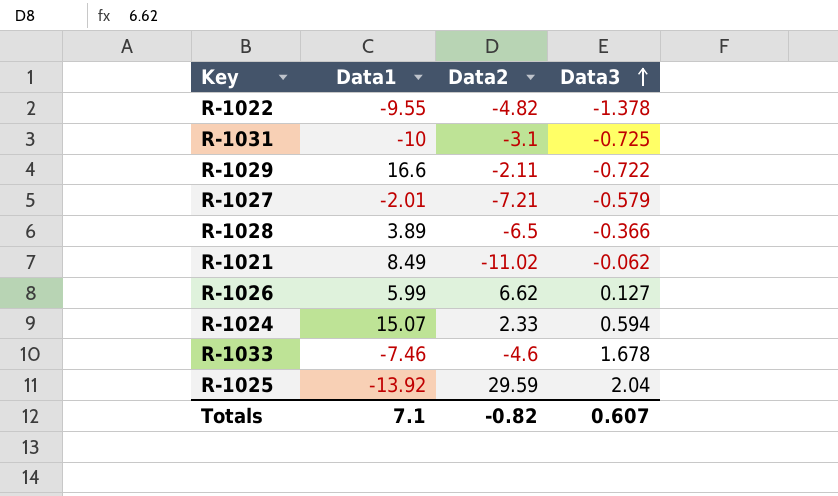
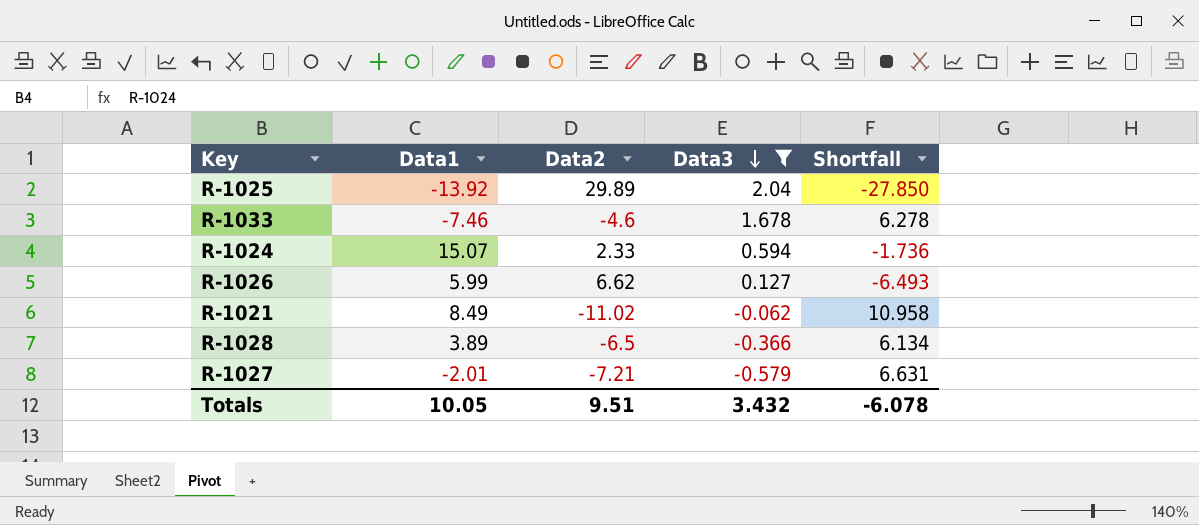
filter: none -> Data3 >= -0.579
row order: Data3 ascending -> Data3 descending
column Shortfall | formula: none -> [Data3] - [Data2]
R-1025 | Data2: 29.59 -> 29.89
Totals | Data1: 7.1 -> 10.05
Totals | Data2: -0.82 -> 9.51
Totals | Data3: 0.607 -> 3.432

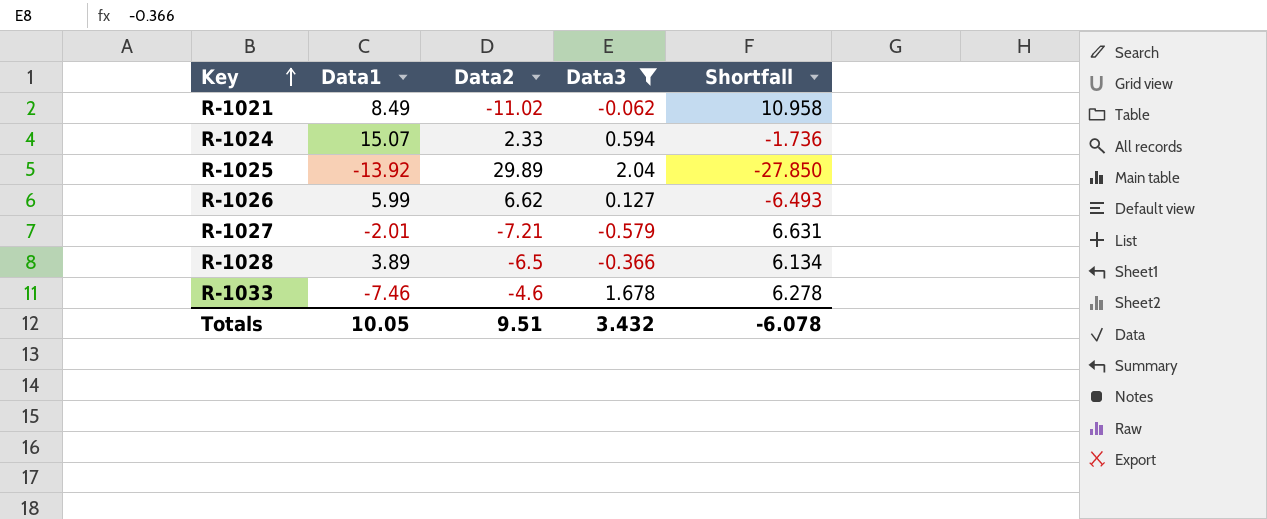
row order: Data3 descending -> Key ascending

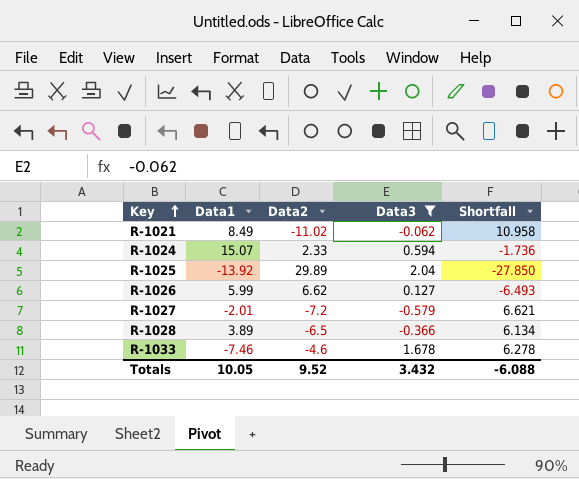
R-1027 | Data2: -7.21 -> -7.2
R-1027 | Shortfall: 6.631 -> 6.621
Totals | Data2: 9.51 -> 9.52
Totals | Shortfall: -6.078 -> -6.088

